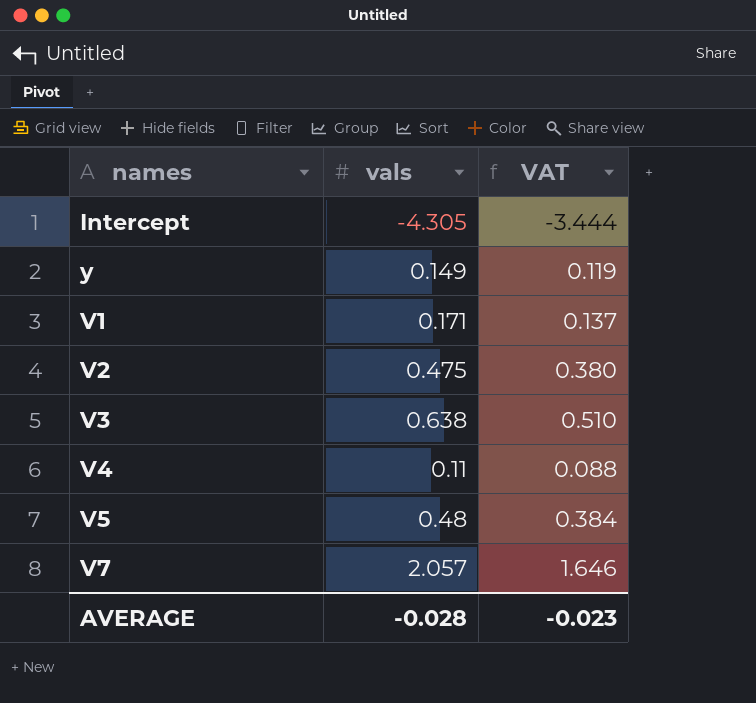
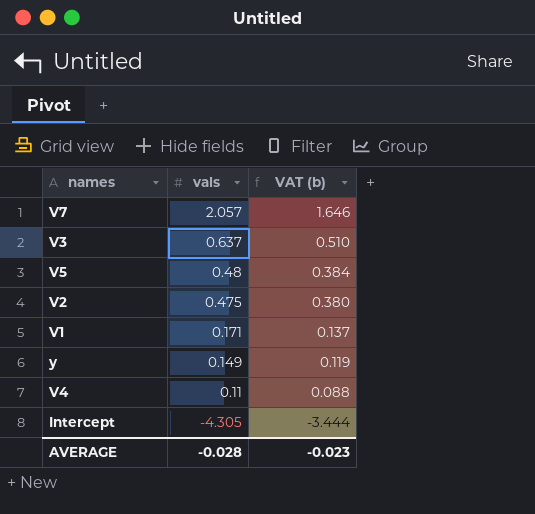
row order: none -> vals descending
column name: VAT -> VAT (b)
V3 | vals: 0.638 -> 0.637

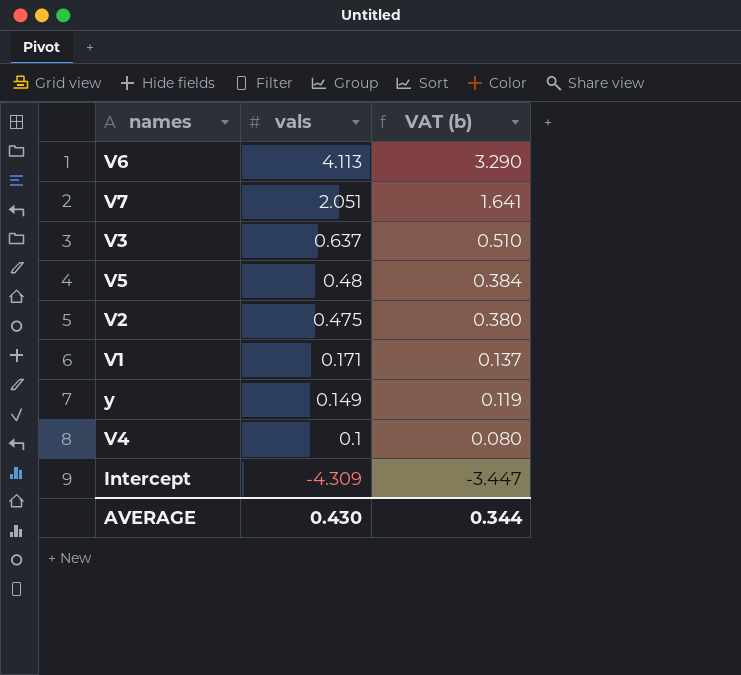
row V6: none -> 4.113 | 3.290
V7 | vals: 2.057 -> 2.051
V7 | VAT (b): 1.646 -> 1.641
V4 | vals: 0.11 -> 0.1
V4 | VAT (b): 0.088 -> 0.080
Intercept | vals: -4.305 -> -4.309
Intercept | VAT (b): -3.444 -> -3.447
AVERAGE | vals: -0.028 -> 0.430
AVERAGE | VAT (b): -0.023 -> 0.344

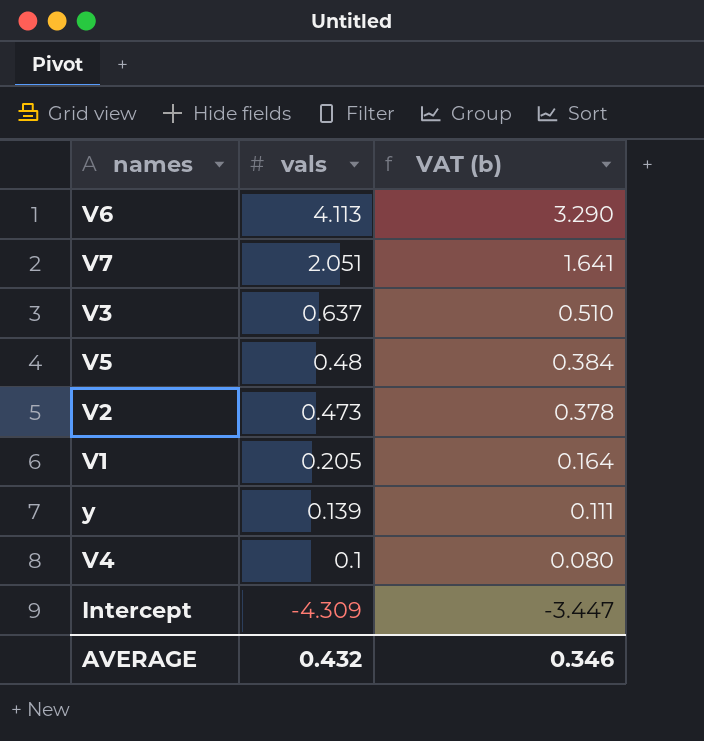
V2 | vals: 0.475 -> 0.473
V2 | VAT (b): 0.380 -> 0.378
V1 | vals: 0.171 -> 0.205
V1 | VAT (b): 0.137 -> 0.164
y | vals: 0.149 -> 0.139
y | VAT (b): 0.119 -> 0.111
AVERAGE | vals: 0.430 -> 0.432
AVERAGE | VAT (b): 0.344 -> 0.346

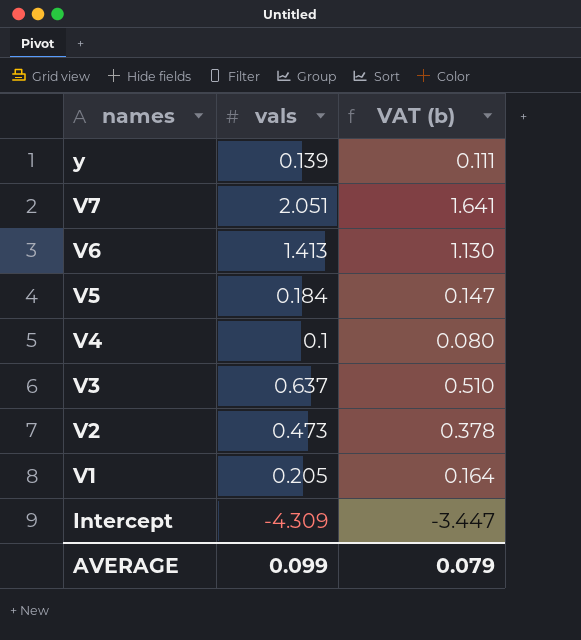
row order: vals descending -> names descending
V6 | vals: 4.113 -> 1.413
V6 | VAT (b): 3.290 -> 1.130
V5 | vals: 0.48 -> 0.184
V5 | VAT (b): 0.384 -> 0.147
AVERAGE | vals: 0.432 -> 0.099
AVERAGE | VAT (b): 0.346 -> 0.079

